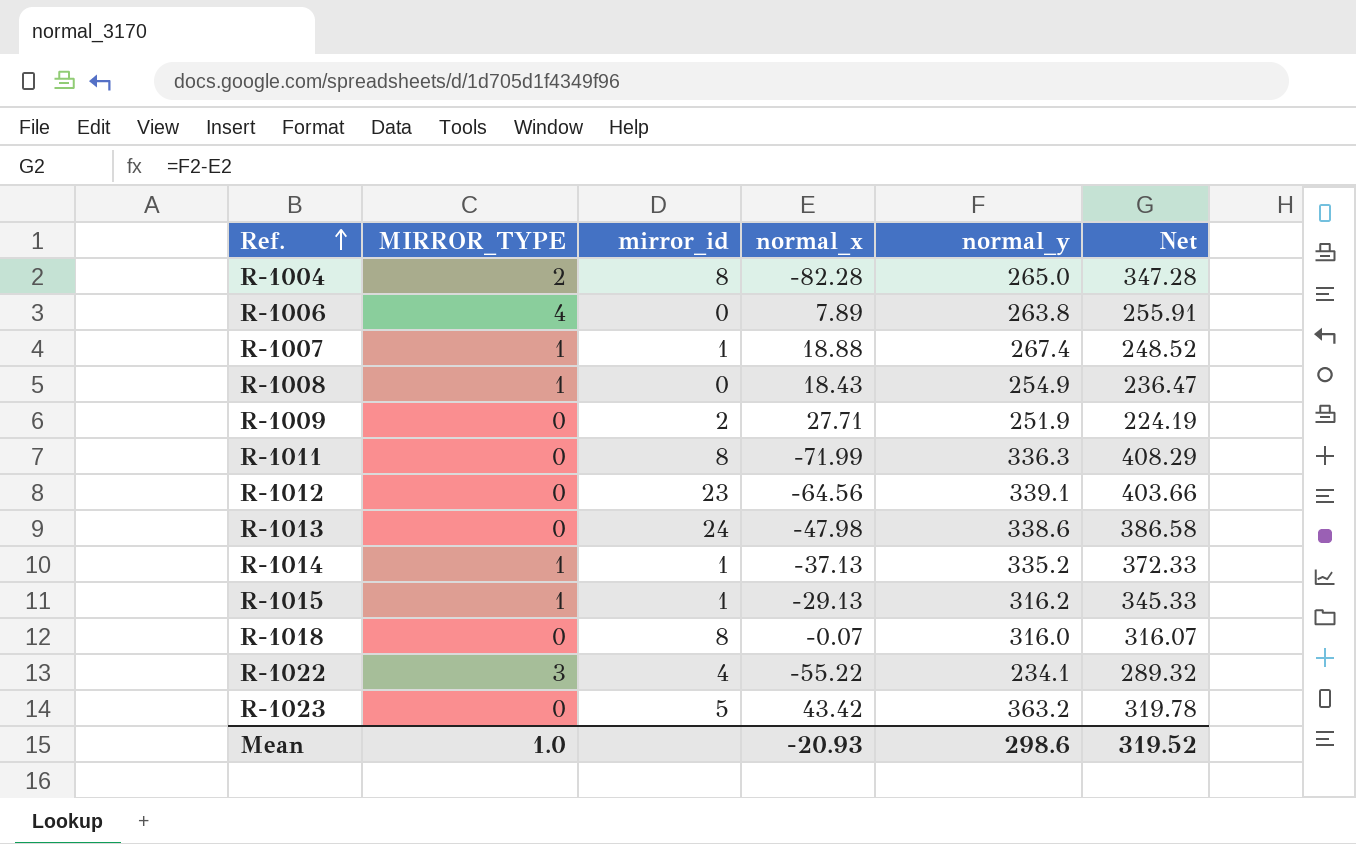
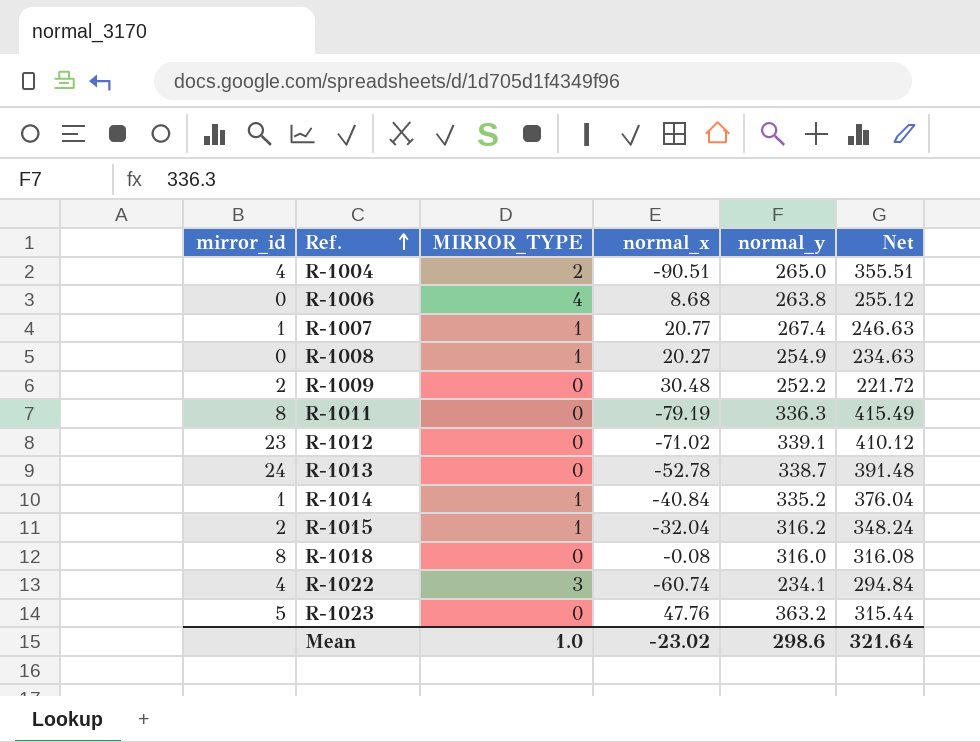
column mirror_id | position: 3 -> 1
R-1004 | mirror_id: 8 -> 4
R-1004 | normal_x: -82.28 -> -90.51
R-1004 | Net: 347.28 -> 355.51
R-1006 | normal_x: 7.89 -> 8.68
R-1006 | Net: 255.91 -> 255.12
R-1007 | normal_x: 18.88 -> 20.77
R-1007 | Net: 248.52 -> 246.63
R-1008 | normal_x: 18.43 -> 20.27
R-1008 | Net: 236.47 -> 234.63
R-1009 | normal_x: 27.71 -> 30.48
R-1009 | normal_y: 251.9 -> 252.2
R-1009 | Net: 224.19 -> 221.72
R-1011 | normal_x: -71.99 -> -79.19
R-1011 | Net: 408.29 -> 415.49
R-1012 | normal_x: -64.56 -> -71.02
R-1012 | Net: 403.66 -> 410.12
R-1013 | normal_x: -47.98 -> -52.78
R-1013 | normal_y: 338.6 -> 338.7
R-1013 | Net: 386.58 -> 391.48
R-1014 | normal_x: -37.13 -> -40.84
R-1014 | Net: 372.33 -> 376.04
R-1015 | mirror_id: 1 -> 2
R-1015 | normal_x: -29.13 -> -32.04
R-1015 | Net: 345.33 -> 348.24
R-1018 | normal_x: -0.07 -> -0.08
R-1018 | Net: 316.07 -> 316.08
R-1022 | normal_x: -55.22 -> -60.74
R-1022 | Net: 289.32 -> 294.84
R-1023 | normal_x: 43.42 -> 47.76
R-1023 | Net: 319.78 -> 315.44
Mean | normal_x: -20.93 -> -23.02
Mean | Net: 319.52 -> 321.64

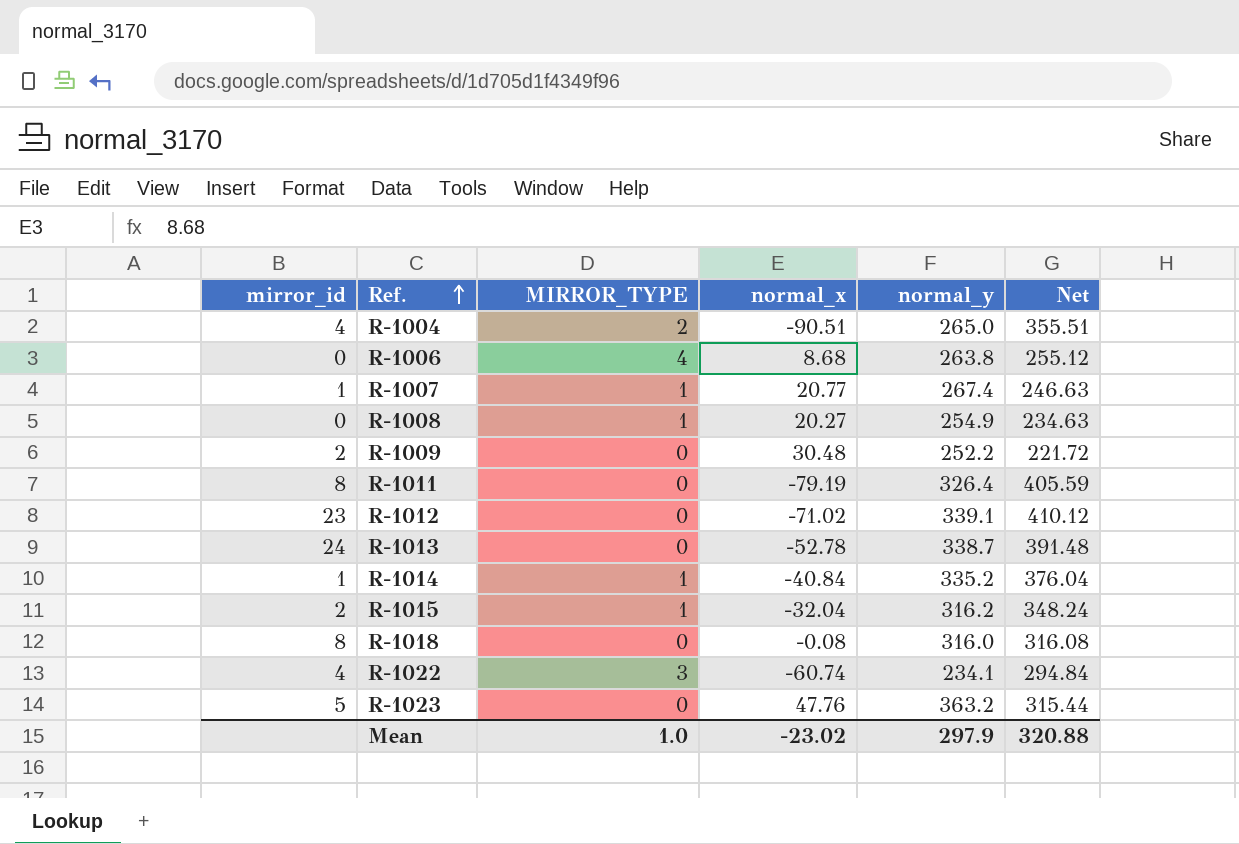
R-1011 | normal_y: 336.3 -> 326.4
R-1011 | Net: 415.49 -> 405.59
Mean | normal_y: 298.6 -> 297.9
Mean | Net: 321.64 -> 320.88

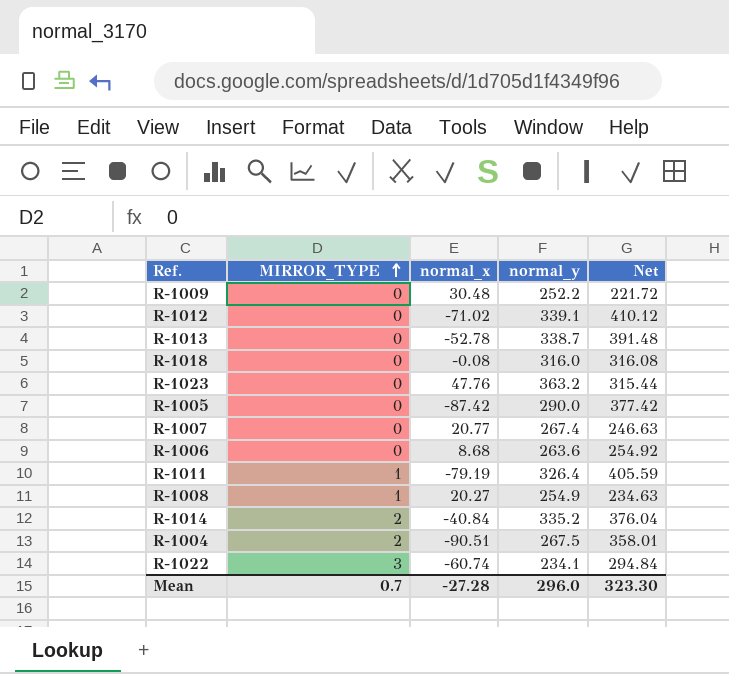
row order: Ref. ascending -> MIRROR_TYPE ascending
column mirror_id | position: 1 -> none
row R-1015: 2 | 1 | -32.04 | 316.2 | 348.24 -> none
row R-1005: none -> 0 | -87.42 | 290.0 | 377.42
R-1007 | MIRROR_TYPE: 1 -> 0
R-1006 | MIRROR_TYPE: 4 -> 0
R-1006 | normal_y: 263.8 -> 263.6
R-1006 | Net: 255.12 -> 254.92
R-1011 | MIRROR_TYPE: 0 -> 1
R-1014 | MIRROR_TYPE: 1 -> 2
R-1004 | normal_y: 265.0 -> 267.5
R-1004 | Net: 355.51 -> 358.01
Mean | MIRROR_TYPE: 1.0 -> 0.7
Mean | normal_x: -23.02 -> -27.28
Mean | normal_y: 297.9 -> 296.0
Mean | Net: 320.88 -> 323.30

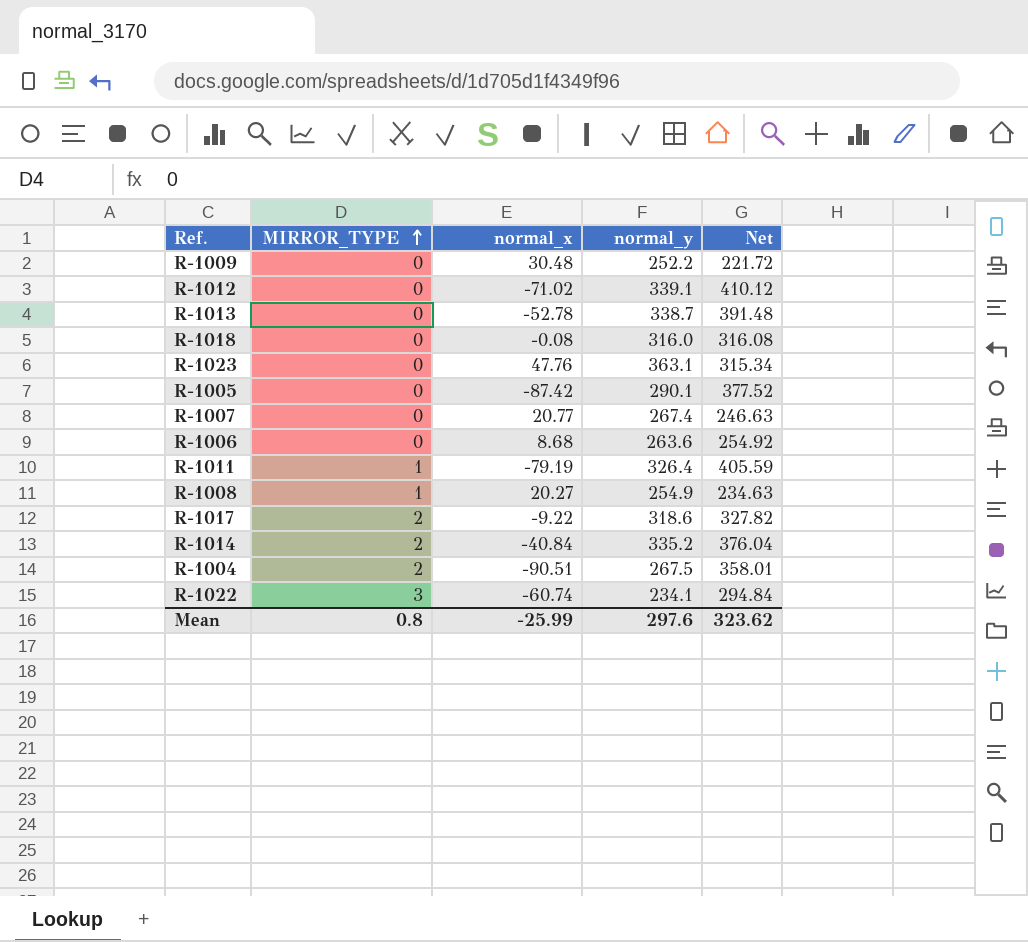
R-1023 | normal_y: 363.2 -> 363.1
R-1023 | Net: 315.44 -> 315.34
R-1005 | normal_y: 290.0 -> 290.1
R-1005 | Net: 377.42 -> 377.52
row R-1017: none -> 2 | -9.22 | 318.6 | 327.82
Mean | MIRROR_TYPE: 0.7 -> 0.8
Mean | normal_x: -27.28 -> -25.99
Mean | normal_y: 296.0 -> 297.6
Mean | Net: 323.30 -> 323.62

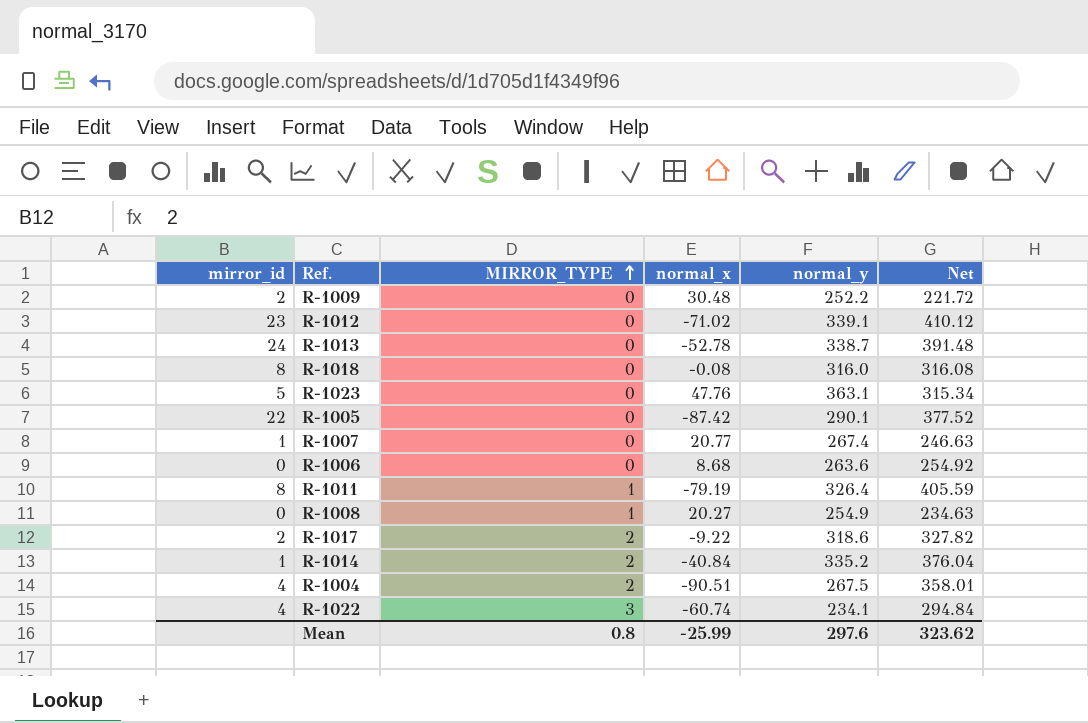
column mirror_id | position: none -> 1

